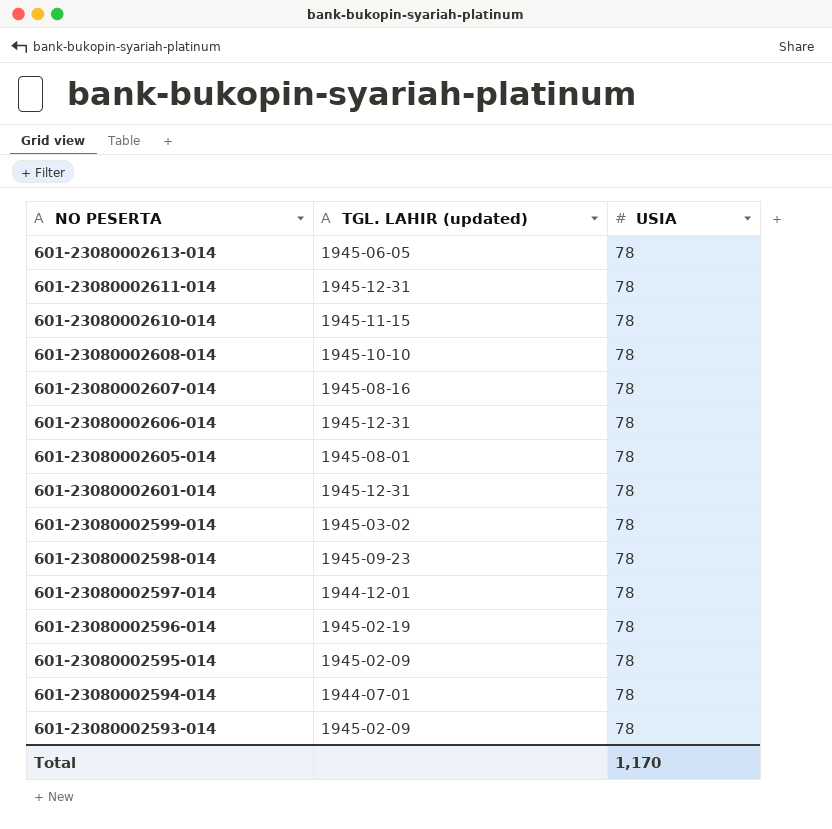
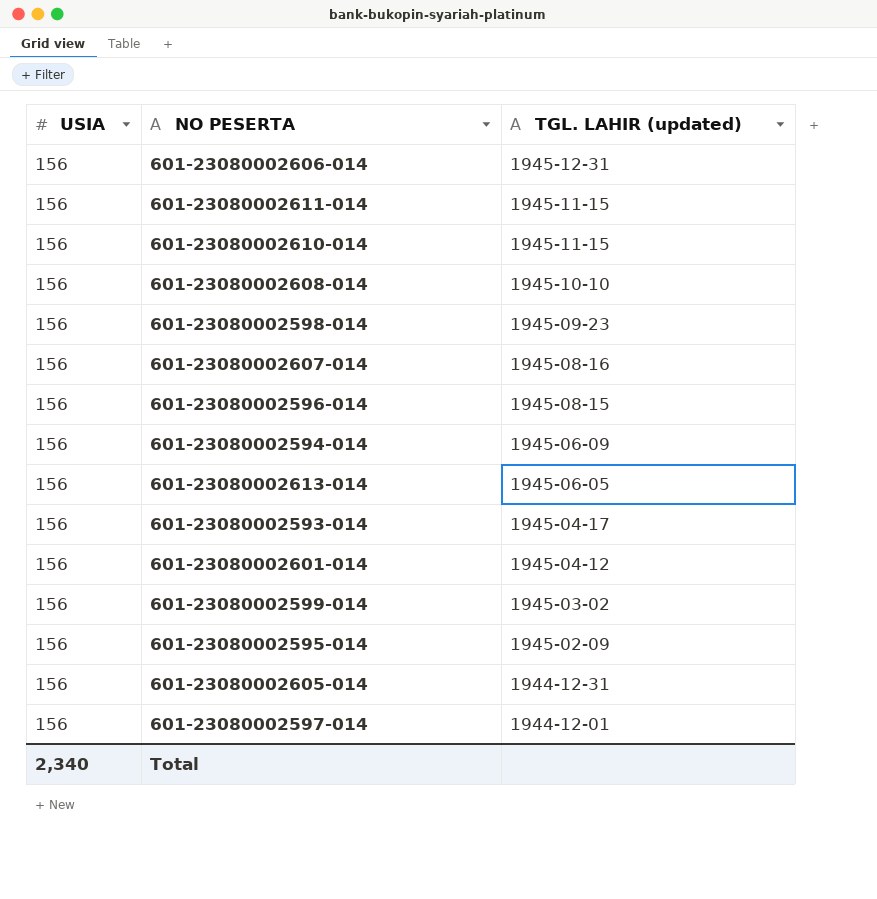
row order: NO PESERTA descending -> TGL. LAHIR (updated) descending
column USIA | position: 3 -> 1
601-23080002606-014 | USIA: 78 -> 156
601-23080002611-014 | USIA: 78 -> 156
601-23080002611-014 | TGL. LAHIR (updated): 1945-12-31 -> 1945-11-15
601-23080002610-014 | USIA: 78 -> 156
601-23080002608-014 | USIA: 78 -> 156
601-23080002598-014 | USIA: 78 -> 156
601-23080002607-014 | USIA: 78 -> 156
601-23080002596-014 | USIA: 78 -> 156
601-23080002596-014 | TGL. LAHIR (updated): 1945-02-19 -> 1945-08-15
601-23080002594-014 | USIA: 78 -> 156
601-23080002594-014 | TGL. LAHIR (updated): 1944-07-01 -> 1945-06-09
601-23080002613-014 | USIA: 78 -> 156
601-23080002593-014 | USIA: 78 -> 156
601-23080002593-014 | TGL. LAHIR (updated): 1945-02-09 -> 1945-04-17
601-23080002601-014 | USIA: 78 -> 156
601-23080002601-014 | TGL. LAHIR (updated): 1945-12-31 -> 1945-04-12
601-23080002599-014 | USIA: 78 -> 156
601-23080002595-014 | USIA: 78 -> 156
601-23080002605-014 | USIA: 78 -> 156
601-23080002605-014 | TGL. LAHIR (updated): 1945-08-01 -> 1944-12-31
601-23080002597-014 | USIA: 78 -> 156
Total | USIA: 1,170 -> 2,340

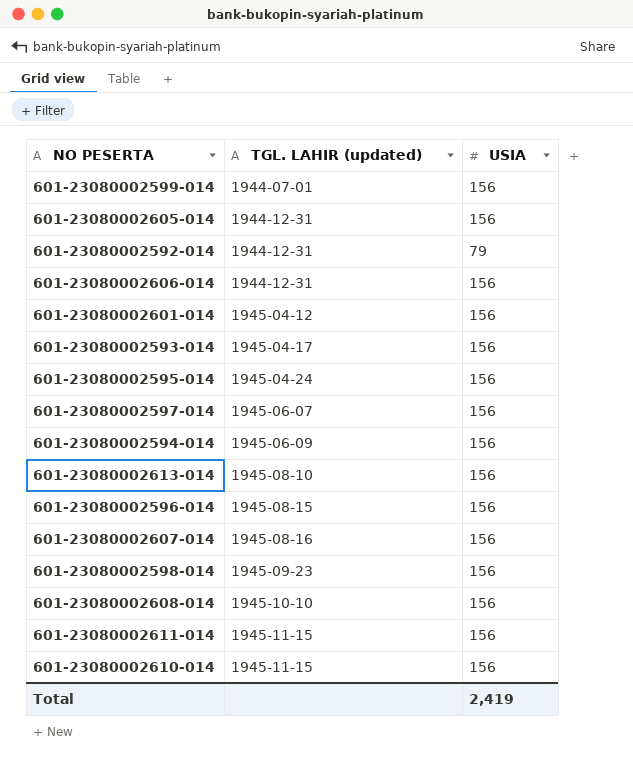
row order: TGL. LAHIR (updated) descending -> TGL. LAHIR (updated) ascending
column USIA | position: 1 -> 3
601-23080002599-014 | TGL. LAHIR (updated): 1945-03-02 -> 1944-07-01
row 601-23080002592-014: none -> 1944-12-31 | 79
601-23080002606-014 | TGL. LAHIR (updated): 1945-12-31 -> 1944-12-31
601-23080002595-014 | TGL. LAHIR (updated): 1945-02-09 -> 1945-04-24
601-23080002597-014 | TGL. LAHIR (updated): 1944-12-01 -> 1945-06-07
601-23080002613-014 | TGL. LAHIR (updated): 1945-06-05 -> 1945-08-10
Total | USIA: 2,340 -> 2,419

